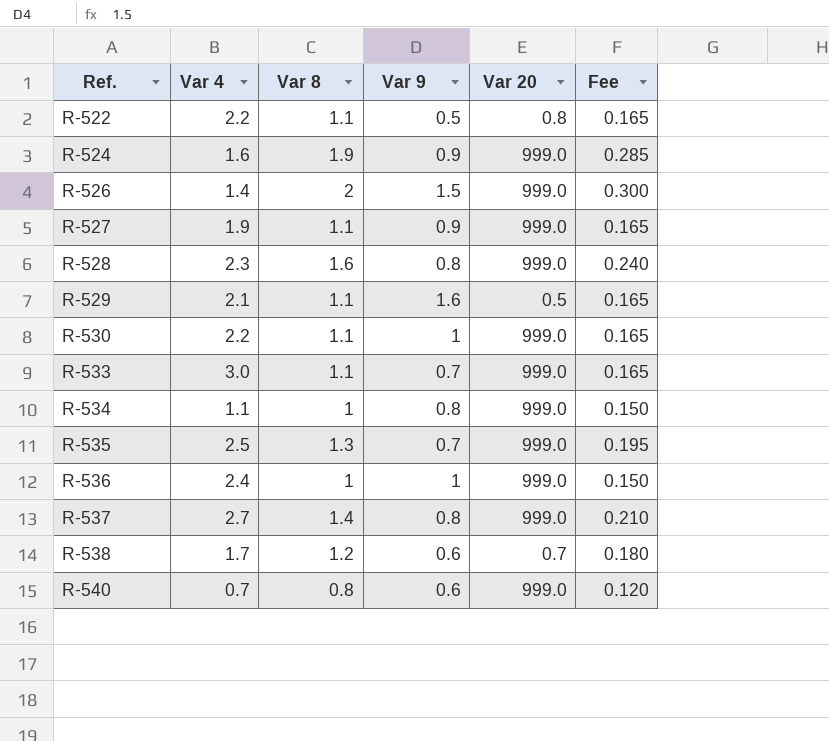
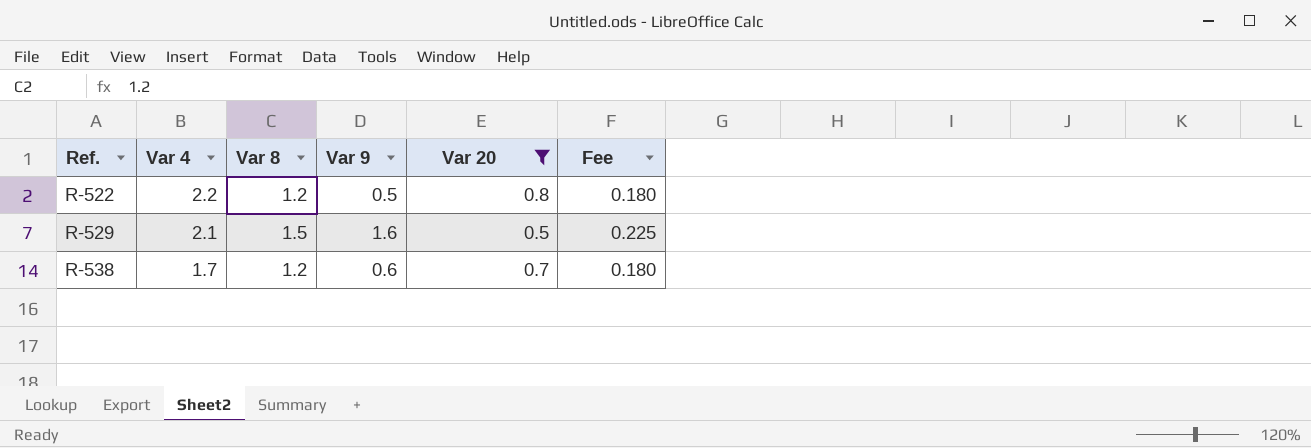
filter: none -> Var 20 != 999.0
R-522 | Var 8: 1.1 -> 1.2
R-522 | Fee: 0.165 -> 0.180
R-529 | Var 8: 1.1 -> 1.5
R-529 | Fee: 0.165 -> 0.225

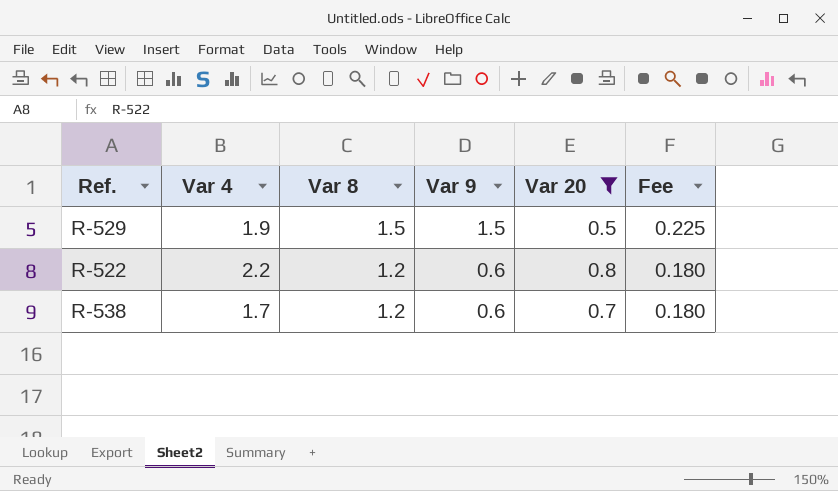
row order: Ref. ascending -> Var 8 descending
R-529 | Var 4: 2.1 -> 1.9
R-529 | Var 9: 1.6 -> 1.5
R-522 | Var 9: 0.5 -> 0.6

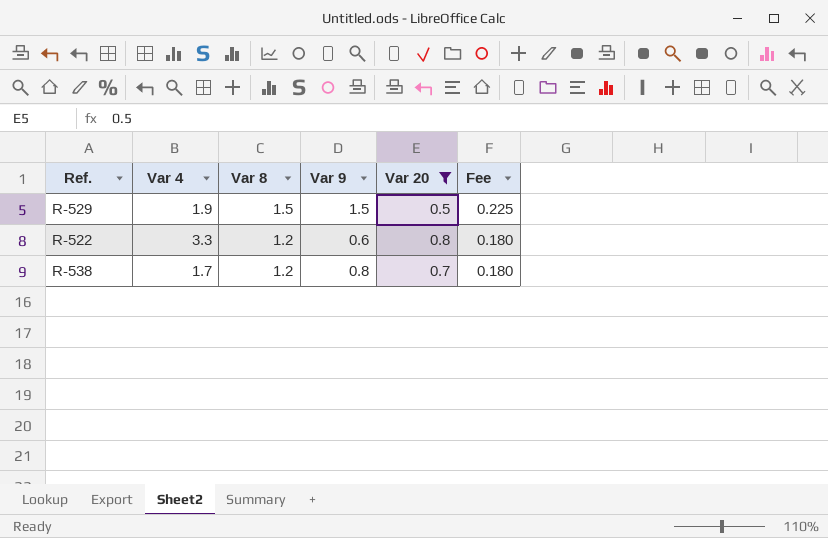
R-522 | Var 4: 2.2 -> 3.3
R-538 | Var 9: 0.6 -> 0.8

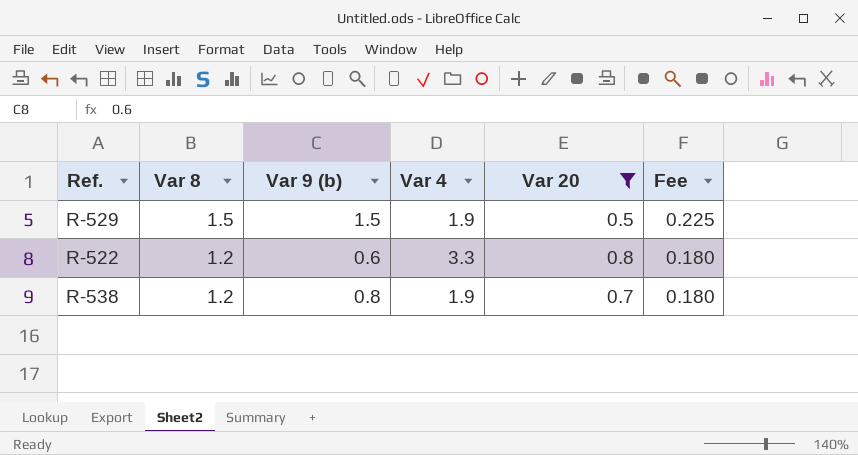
column name: Var 9 -> Var 9 (b)
column Var 4 | position: 2 -> 4
R-538 | Var 4: 1.7 -> 1.9

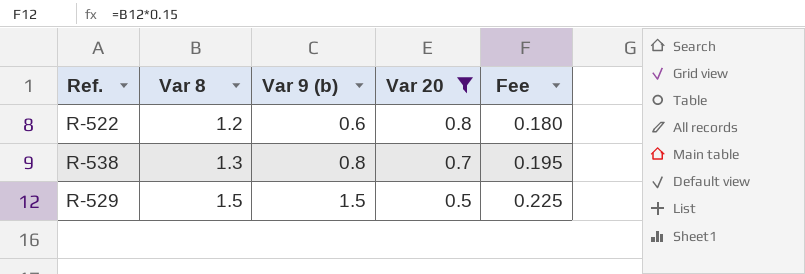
row order: Var 8 descending -> Var 8 ascending
column Var 4 | position: 4 -> none
R-538 | Var 8: 1.2 -> 1.3
R-538 | Fee: 0.180 -> 0.195

